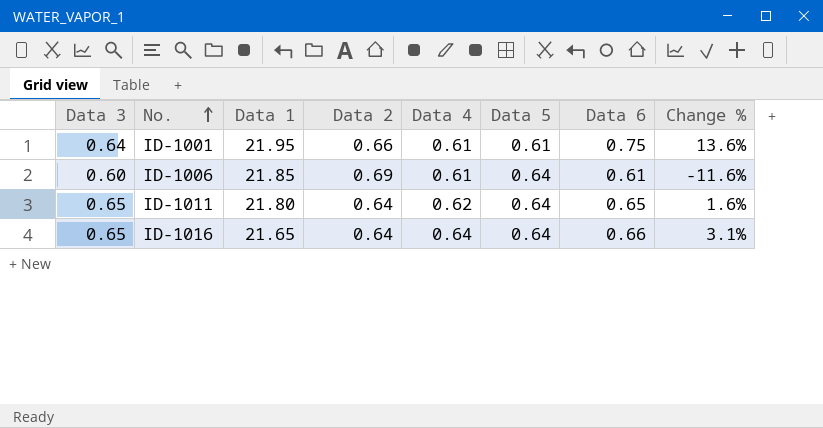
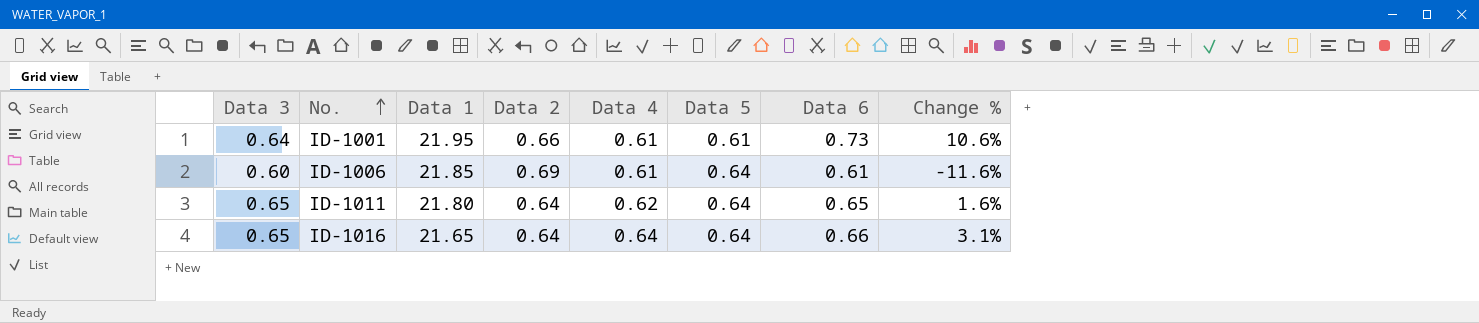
ID-1001 | Data 6: 0.75 -> 0.73
ID-1001 | Change %: 13.6% -> 10.6%

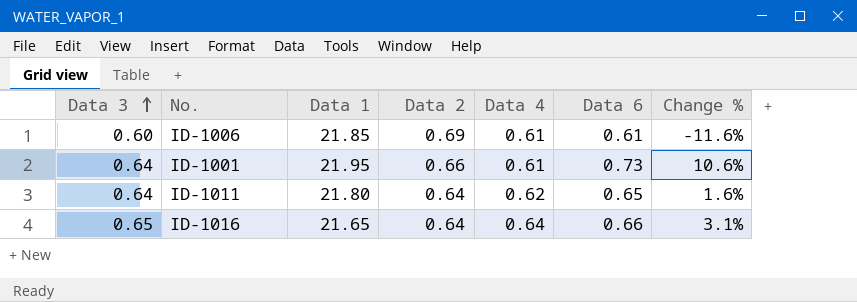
row order: No. ascending -> Data 3 ascending
column Data 5 | position: 6 -> none
ID-1011 | Data 3: 0.65 -> 0.64

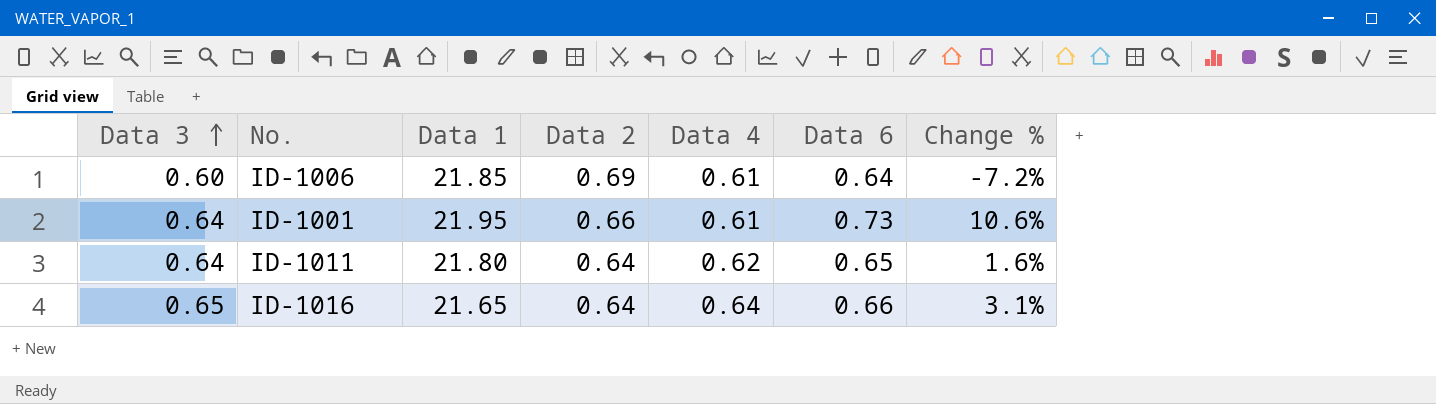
ID-1006 | Data 6: 0.61 -> 0.64
ID-1006 | Change %: -11.6% -> -7.2%

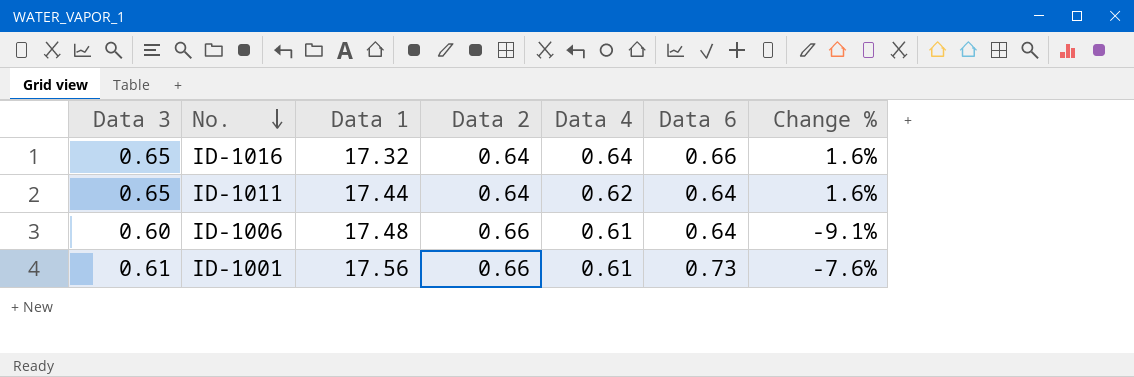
row order: Data 3 ascending -> No. descending
column Change % | formula: ([Data 6] - [Data 2]) / [Data 2] -> ([Data 3] - [Data 2]) / [Data 2]
ID-1016 | Data 1: 21.65 -> 17.32
ID-1011 | Data 3: 0.64 -> 0.65
ID-1011 | Data 1: 21.80 -> 17.44
ID-1011 | Data 6: 0.65 -> 0.64
ID-1006 | Data 1: 21.85 -> 17.48
ID-1006 | Data 2: 0.69 -> 0.66
ID-1001 | Data 3: 0.64 -> 0.61
ID-1001 | Data 1: 21.95 -> 17.56

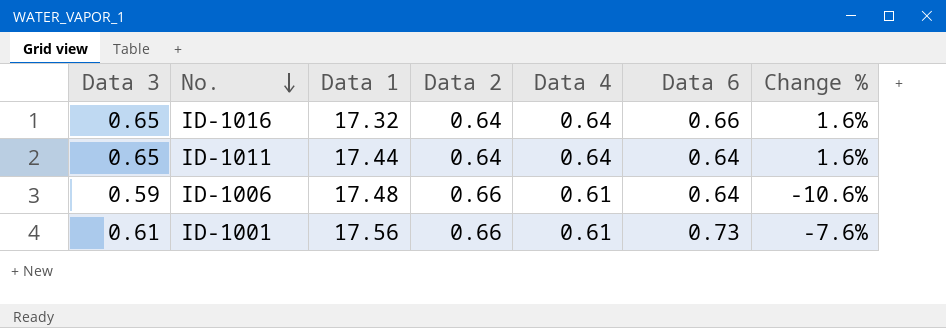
ID-1011 | Data 4: 0.62 -> 0.64
ID-1006 | Data 3: 0.60 -> 0.59
ID-1006 | Change %: -9.1% -> -10.6%

